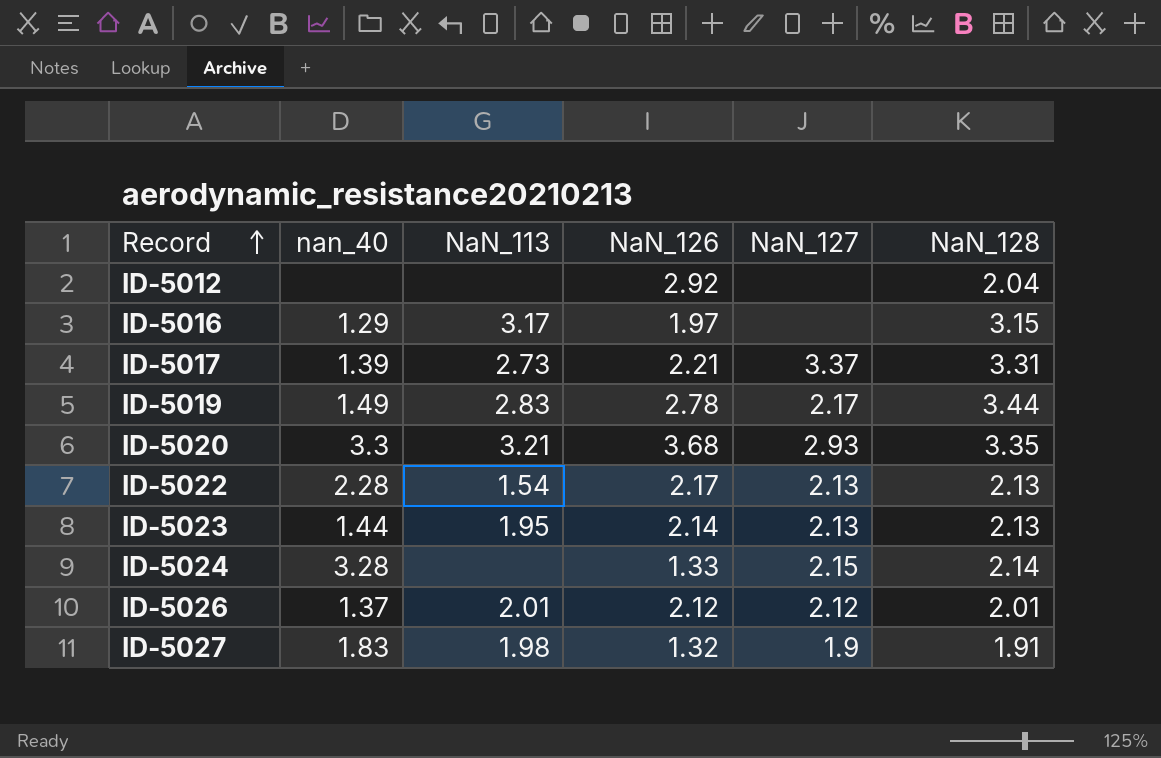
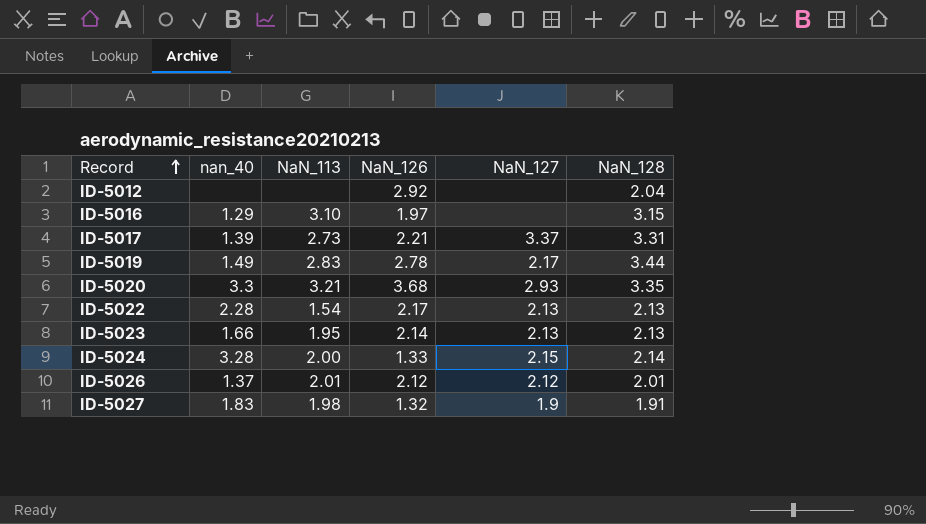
ID-5016 | NaN_113: 3.17 -> 3.10
ID-5023 | nan_40: 1.44 -> 1.66
ID-5024 | NaN_113: none -> 2.00

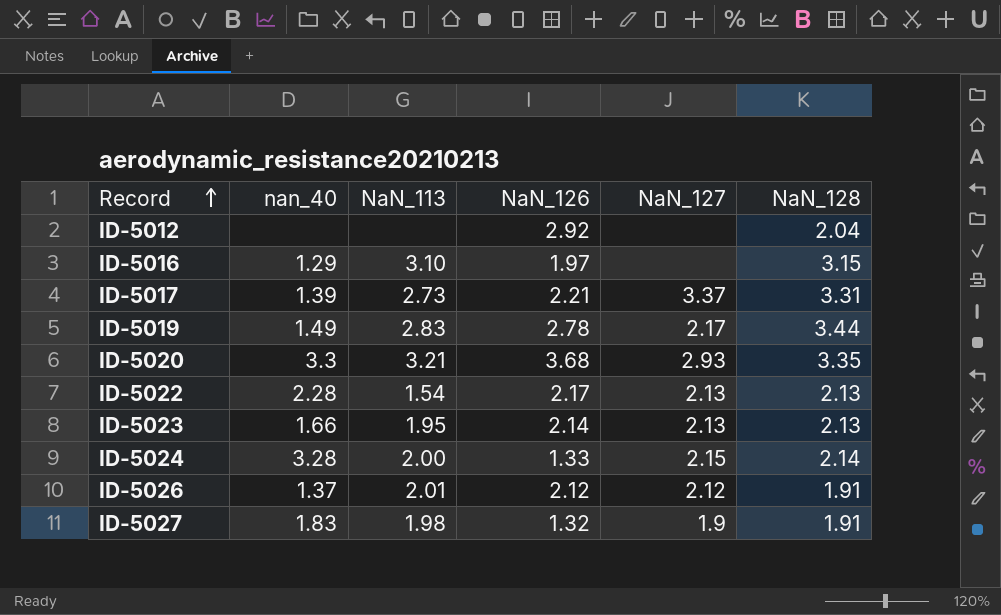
ID-5026 | NaN_128: 2.01 -> 1.91

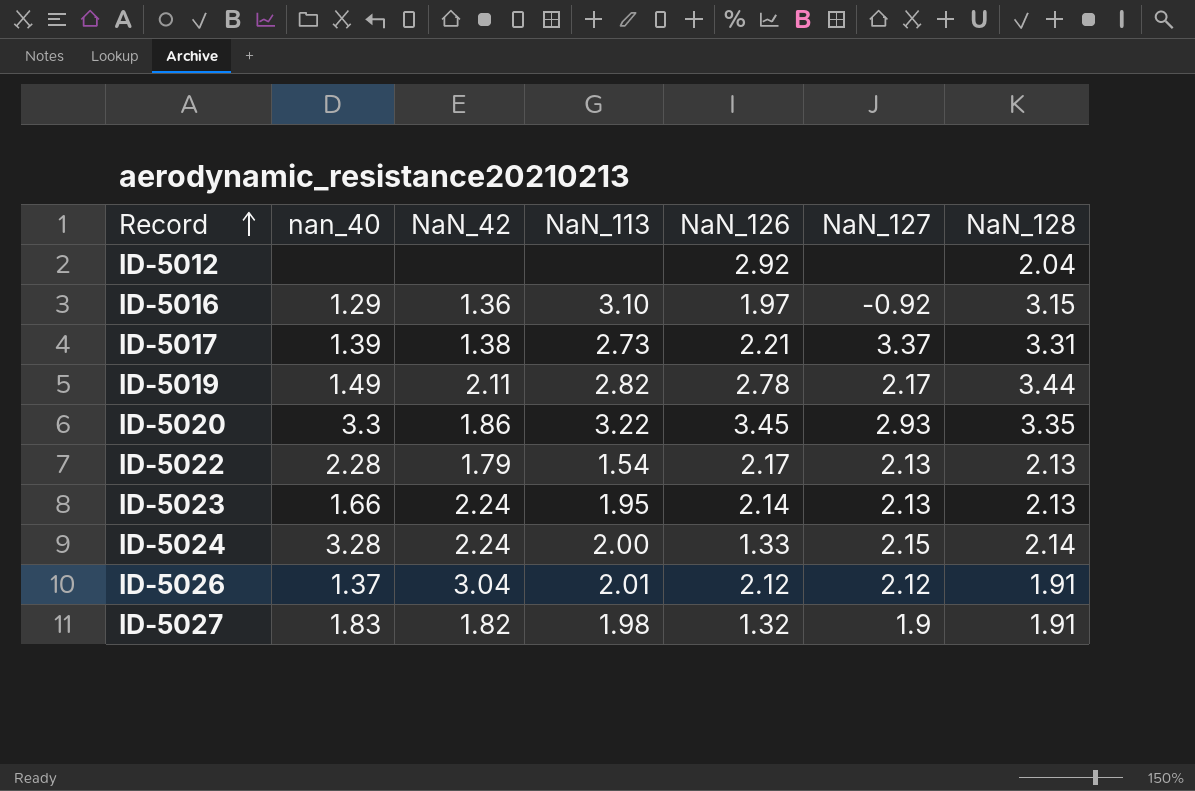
column NaN_42 | position: none -> 3
ID-5016 | NaN_127: none -> -0.92
ID-5019 | NaN_113: 2.83 -> 2.82
ID-5020 | NaN_113: 3.21 -> 3.22
ID-5020 | NaN_126: 3.68 -> 3.45

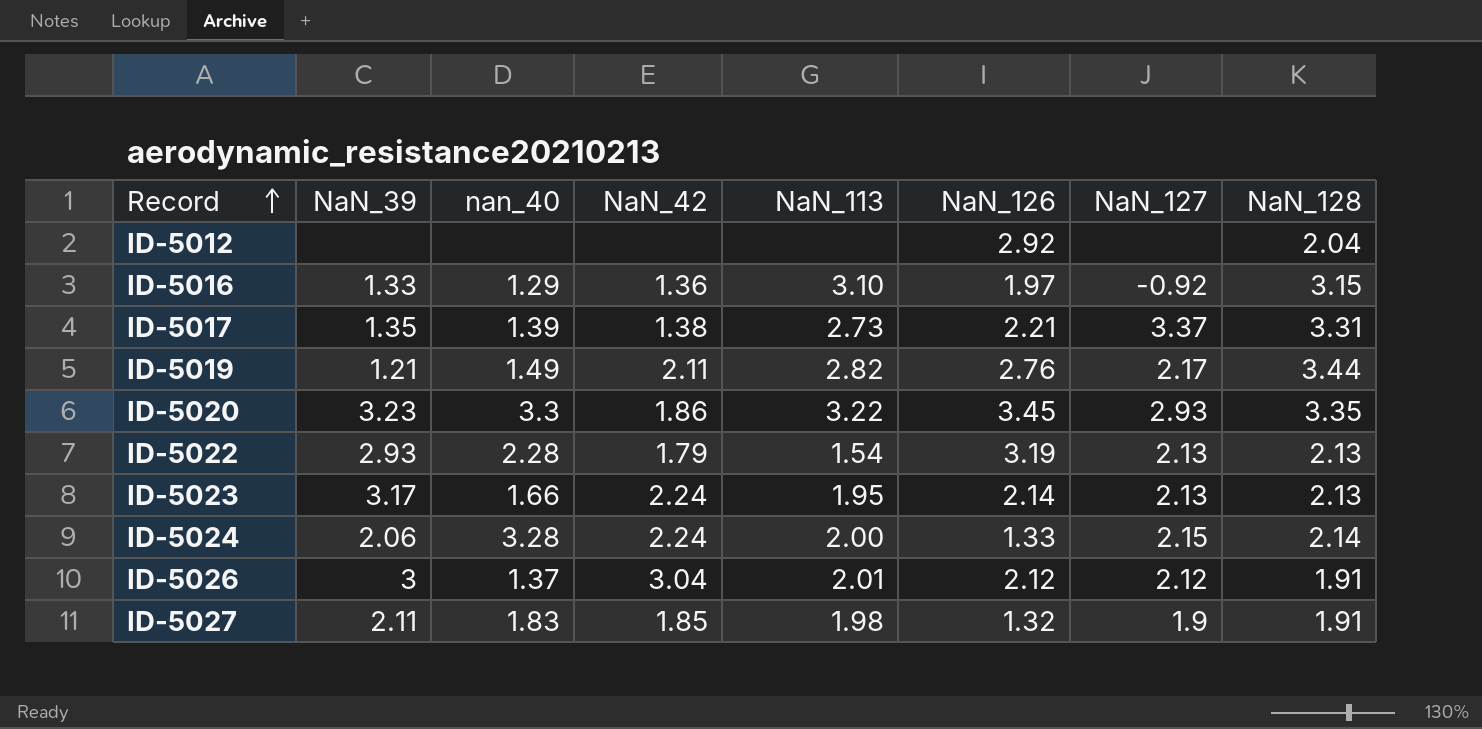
column NaN_39 | position: none -> 2
ID-5019 | NaN_126: 2.78 -> 2.76
ID-5022 | NaN_126: 2.17 -> 3.19
ID-5027 | NaN_42: 1.82 -> 1.85

